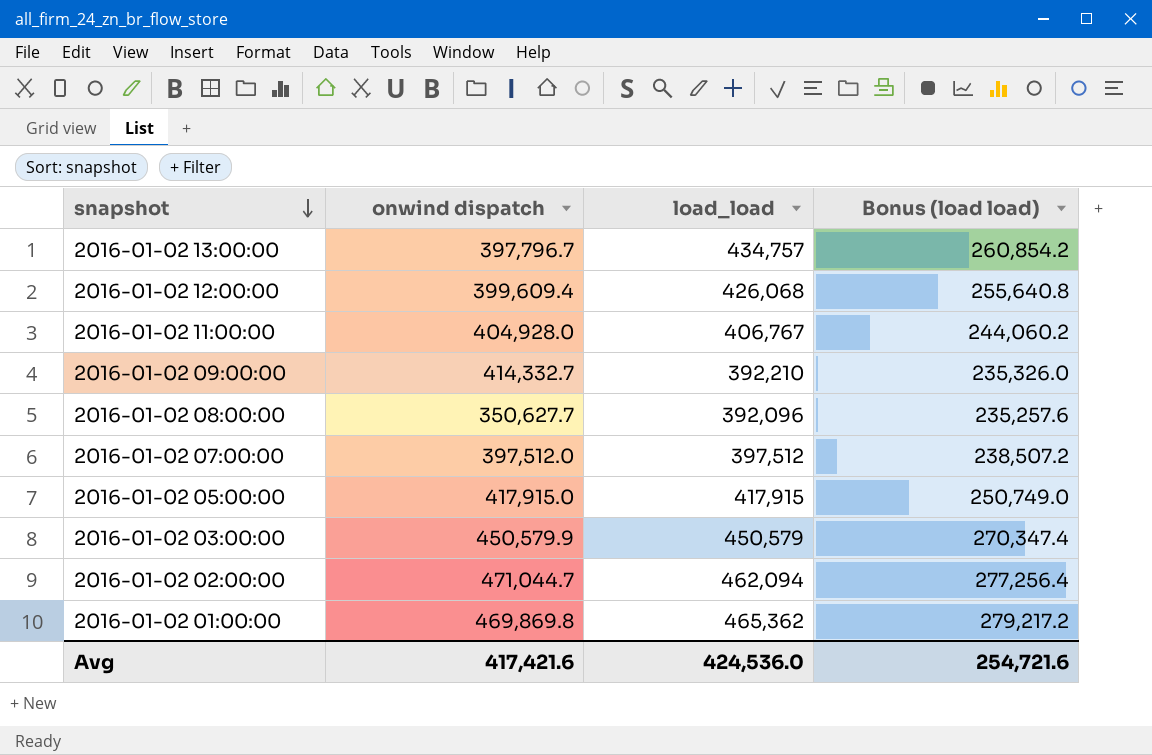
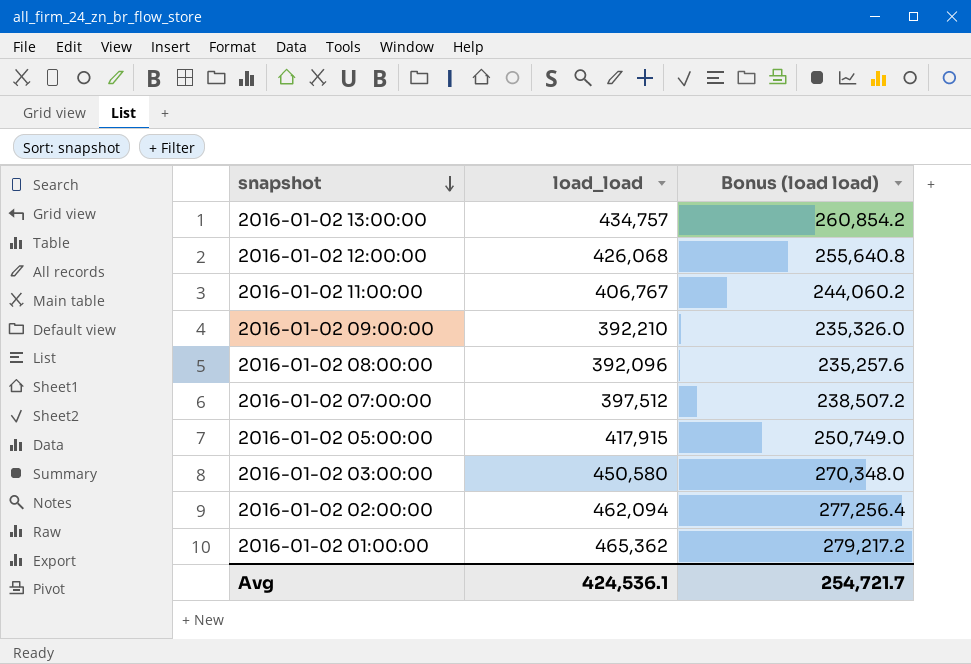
column onwind dispatch | position: 2 -> none
2016-01-02 03:00:00 | load_load: 450,579 -> 450,580
2016-01-02 03:00:00 | Bonus (load load): 270,347.4 -> 270,348.0
Avg | load_load: 424,536.0 -> 424,536.1
Avg | Bonus (load load): 254,721.6 -> 254,721.7

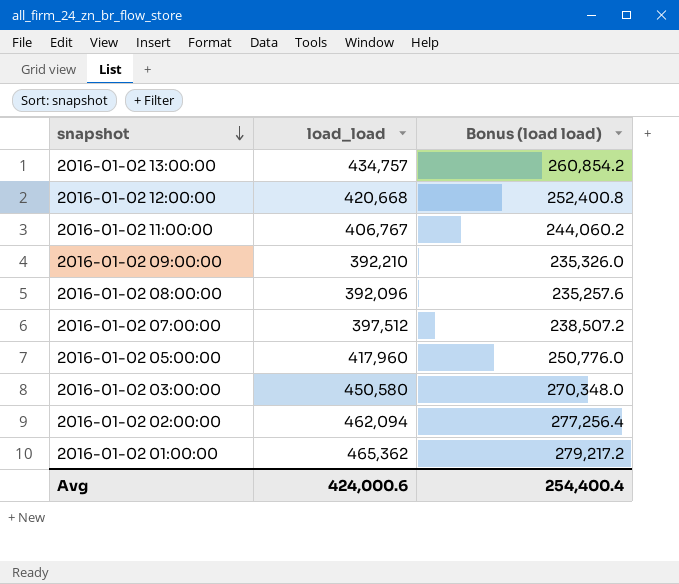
2016-01-02 12:00:00 | load_load: 426,068 -> 420,668
2016-01-02 12:00:00 | Bonus (load load): 255,640.8 -> 252,400.8
2016-01-02 05:00:00 | load_load: 417,915 -> 417,960
2016-01-02 05:00:00 | Bonus (load load): 250,749.0 -> 250,776.0
Avg | load_load: 424,536.1 -> 424,000.6
Avg | Bonus (load load): 254,721.7 -> 254,400.4

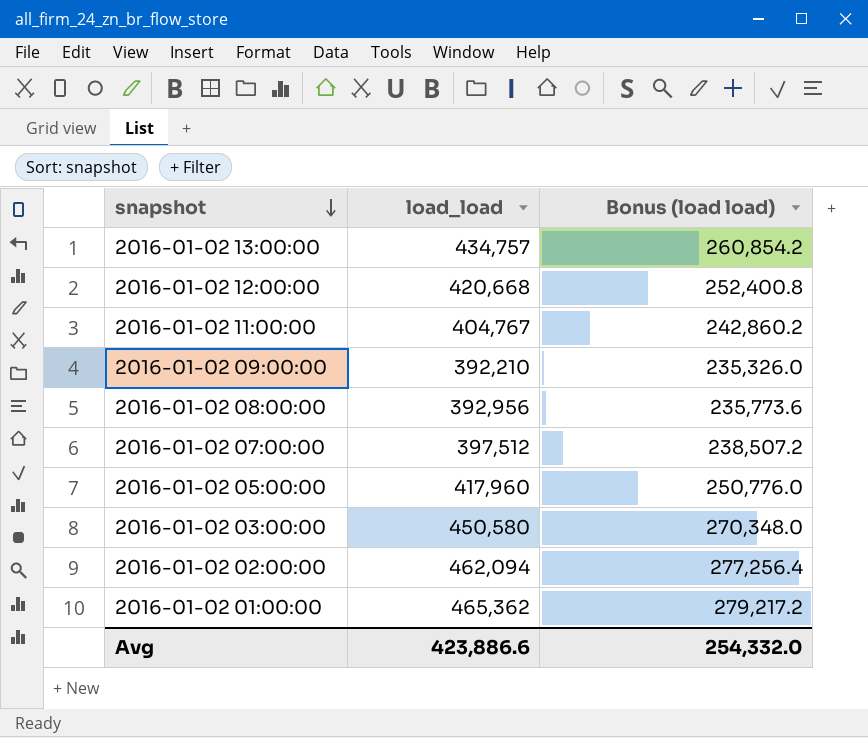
2016-01-02 11:00:00 | load_load: 406,767 -> 404,767
2016-01-02 11:00:00 | Bonus (load load): 244,060.2 -> 242,860.2
2016-01-02 08:00:00 | load_load: 392,096 -> 392,956
2016-01-02 08:00:00 | Bonus (load load): 235,257.6 -> 235,773.6
Avg | load_load: 424,000.6 -> 423,886.6
Avg | Bonus (load load): 254,400.4 -> 254,332.0

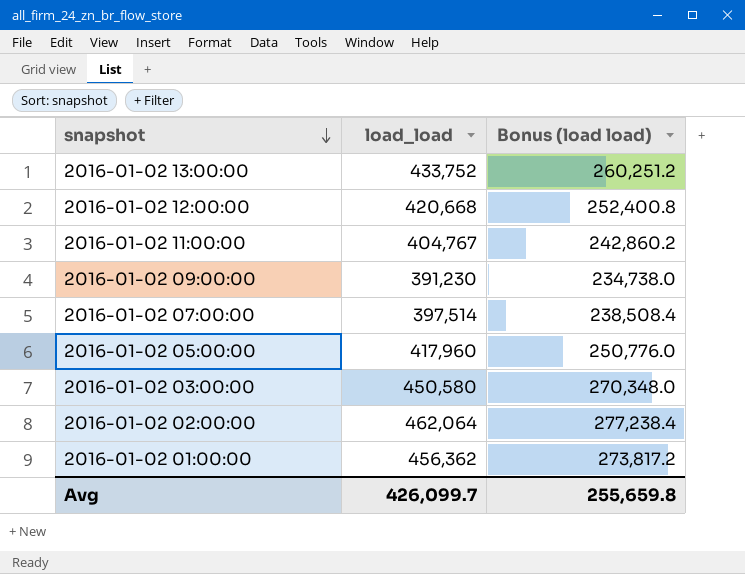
row 2016-01-02 08:00:00: 392,956 | 235,773.6 -> none
2016-01-02 13:00:00 | load_load: 434,757 -> 433,752
2016-01-02 13:00:00 | Bonus (load load): 260,854.2 -> 260,251.2
2016-01-02 09:00:00 | load_load: 392,210 -> 391,230
2016-01-02 09:00:00 | Bonus (load load): 235,326.0 -> 234,738.0
2016-01-02 07:00:00 | load_load: 397,512 -> 397,514
2016-01-02 07:00:00 | Bonus (load load): 238,507.2 -> 238,508.4
2016-01-02 02:00:00 | load_load: 462,094 -> 462,064
2016-01-02 02:00:00 | Bonus (load load): 277,256.4 -> 277,238.4
2016-01-02 01:00:00 | load_load: 465,362 -> 456,362
2016-01-02 01:00:00 | Bonus (load load): 279,217.2 -> 273,817.2
Avg | load_load: 423,886.6 -> 426,099.7
Avg | Bonus (load load): 254,332.0 -> 255,659.8

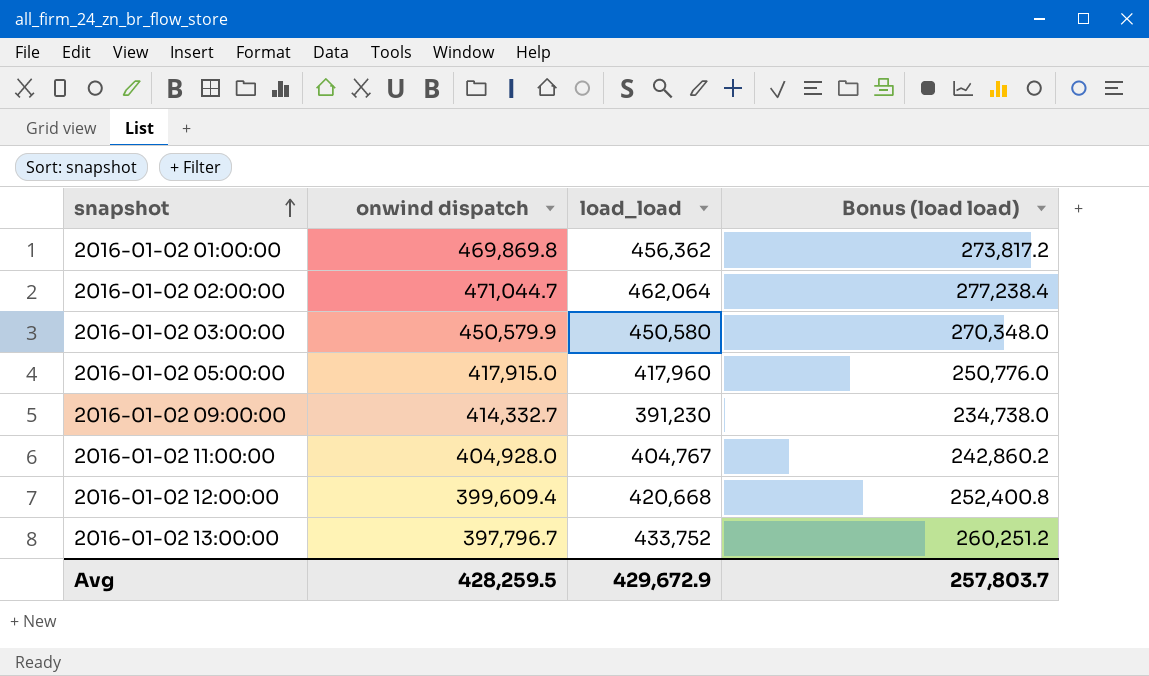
row order: snapshot descending -> snapshot ascending
column onwind dispatch | position: none -> 2
row 2016-01-02 07:00:00: 397,514 | 238,508.4 -> none
Avg | load_load: 426,099.7 -> 429,672.9
Avg | Bonus (load load): 255,659.8 -> 257,803.7

